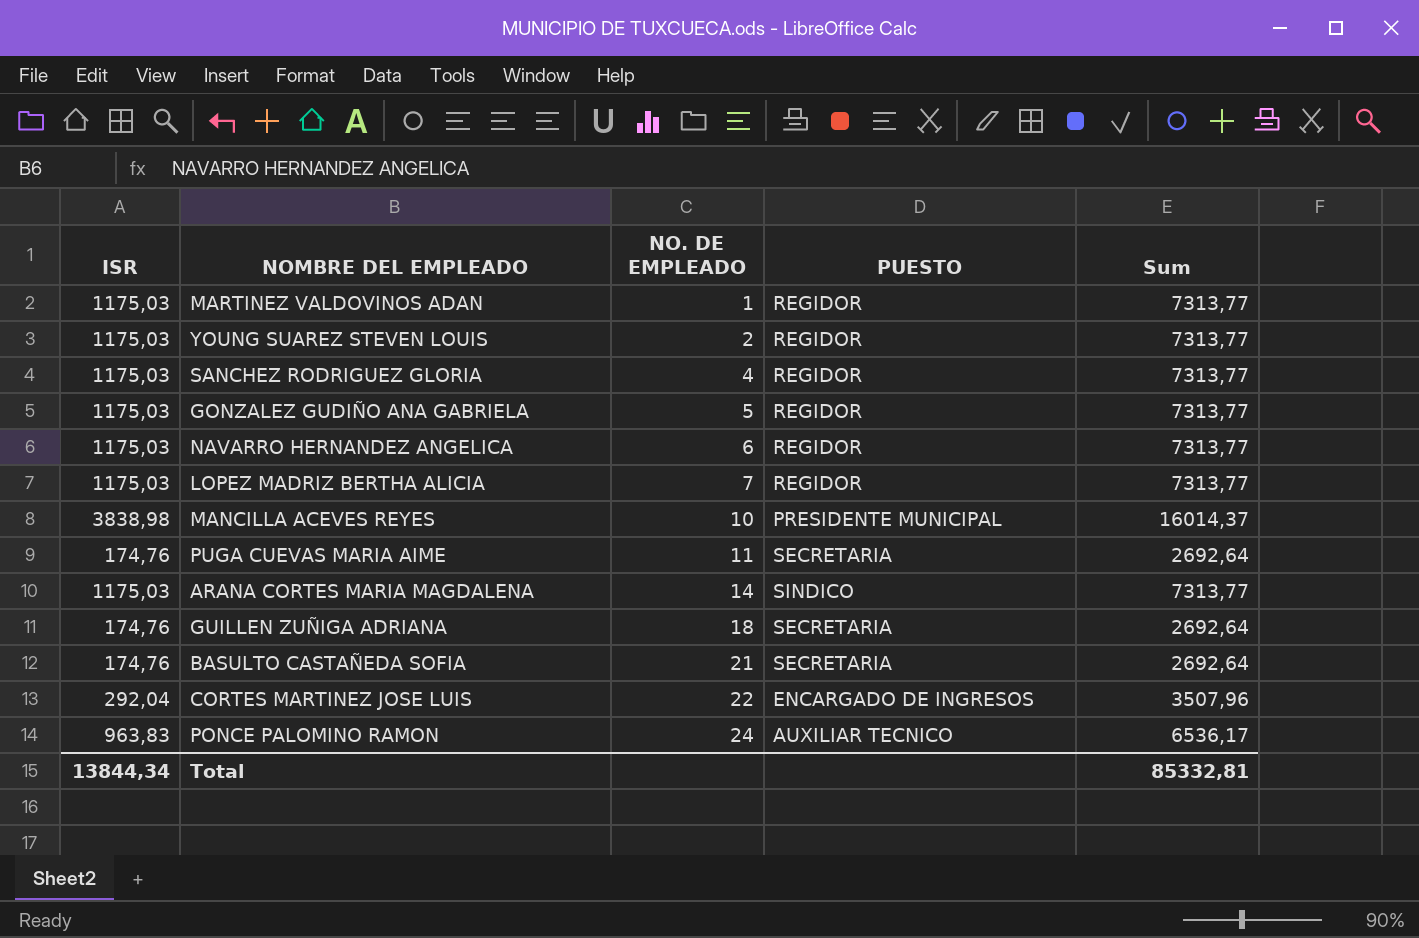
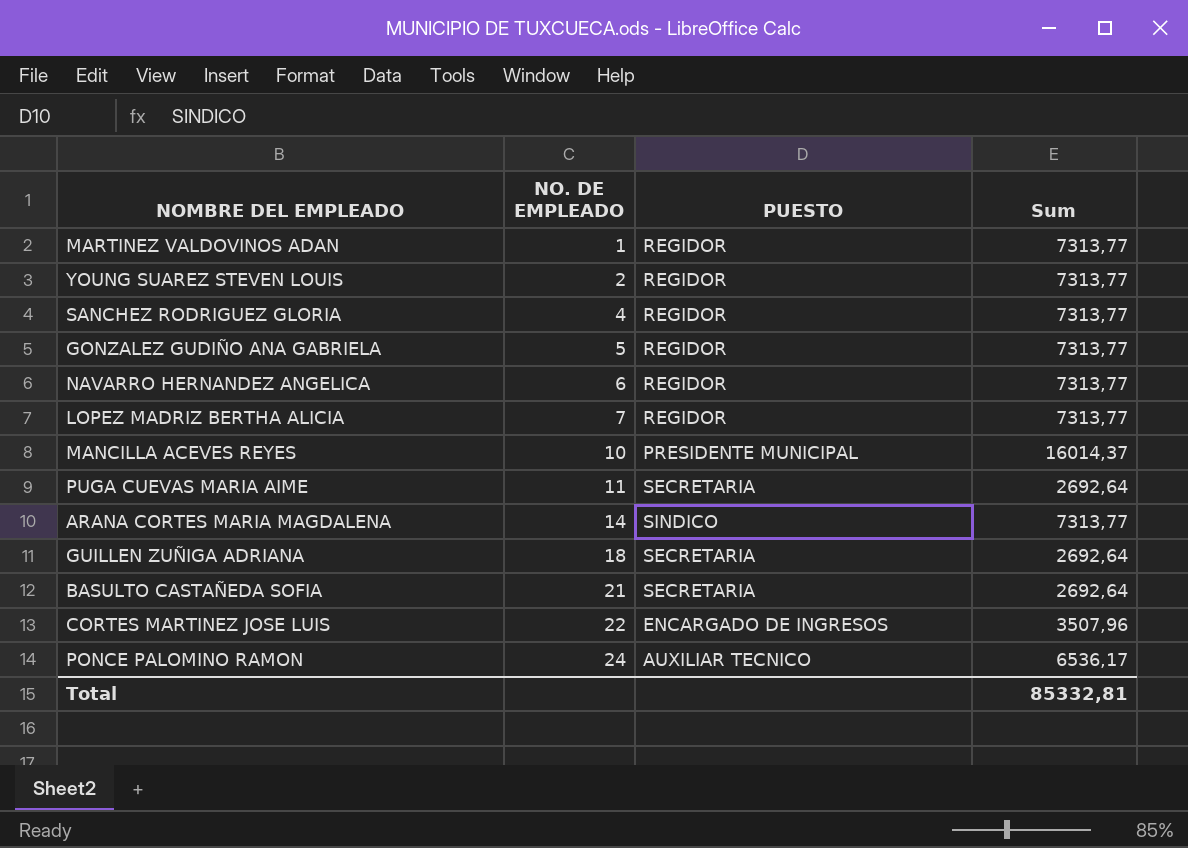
column ISR | position: 1 -> none

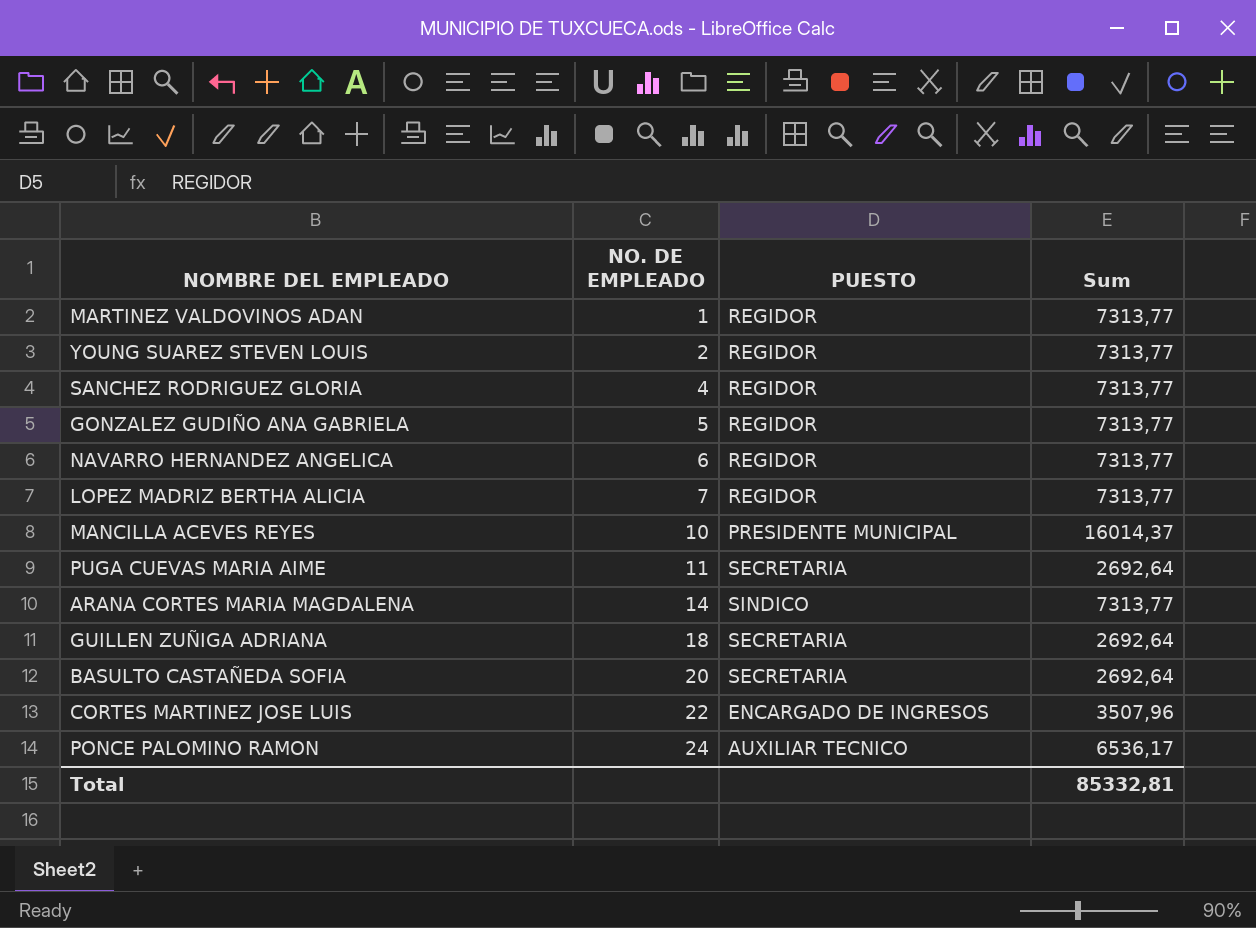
BASULTO CASTAÑEDA SOFIA | NO. DE EMPLEADO: 21 -> 20

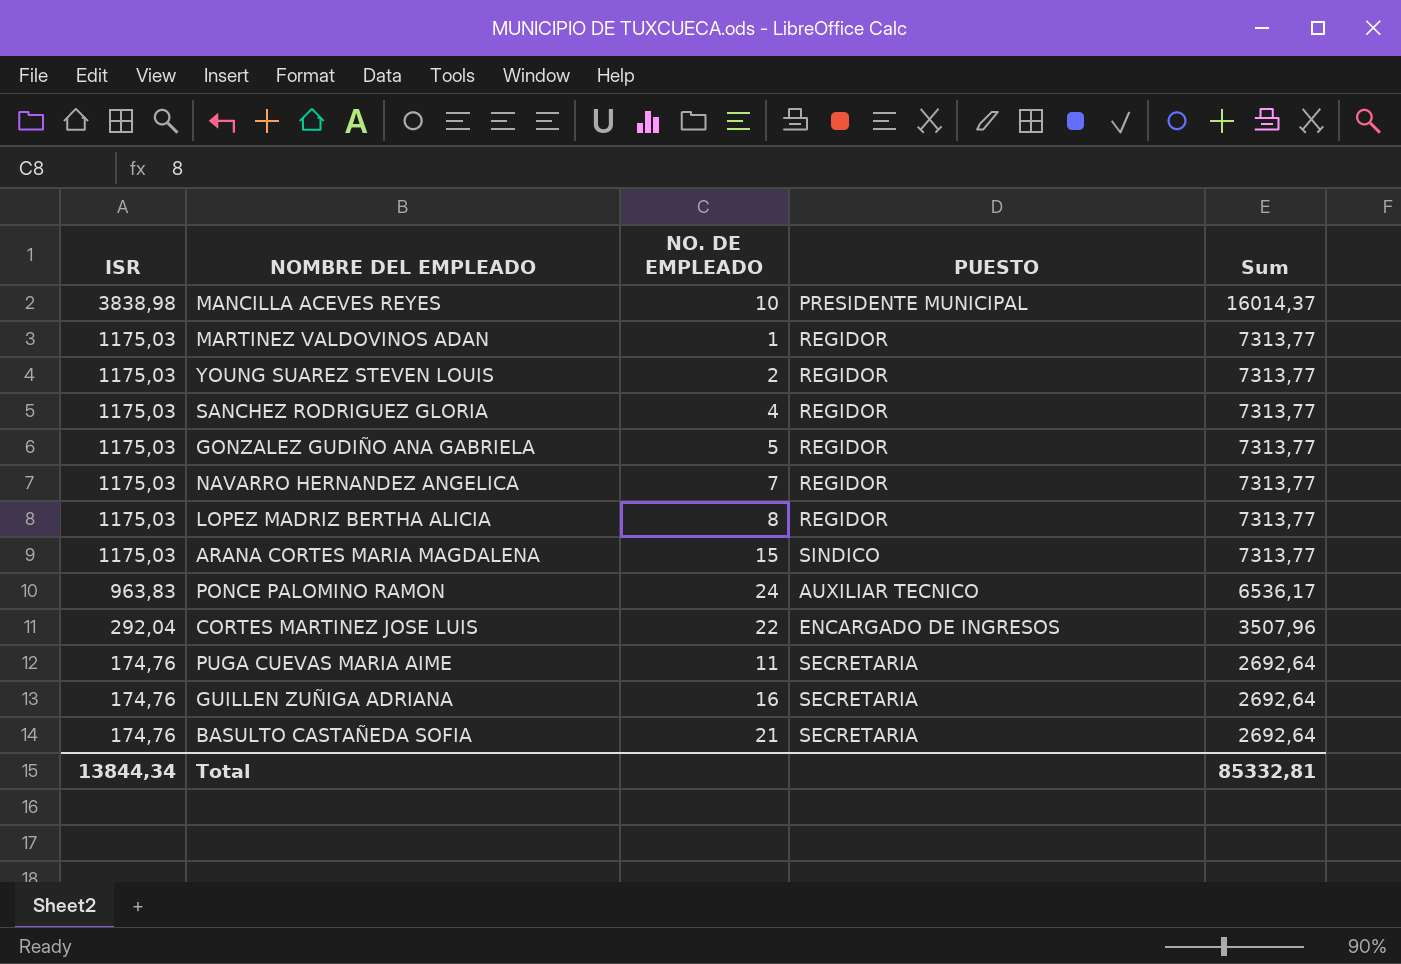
row order: NO. DE EMPLEADO ascending -> ISR descending
column ISR | position: none -> 1
NAVARRO HERNANDEZ ANGELICA | NO. DE EMPLEADO: 6 -> 7
LOPEZ MADRIZ BERTHA ALICIA | NO. DE EMPLEADO: 7 -> 8
ARANA CORTES MARIA MAGDALENA | NO. DE EMPLEADO: 14 -> 15
GUILLEN ZUÑIGA ADRIANA | NO. DE EMPLEADO: 18 -> 16
BASULTO CASTAÑEDA SOFIA | NO. DE EMPLEADO: 20 -> 21

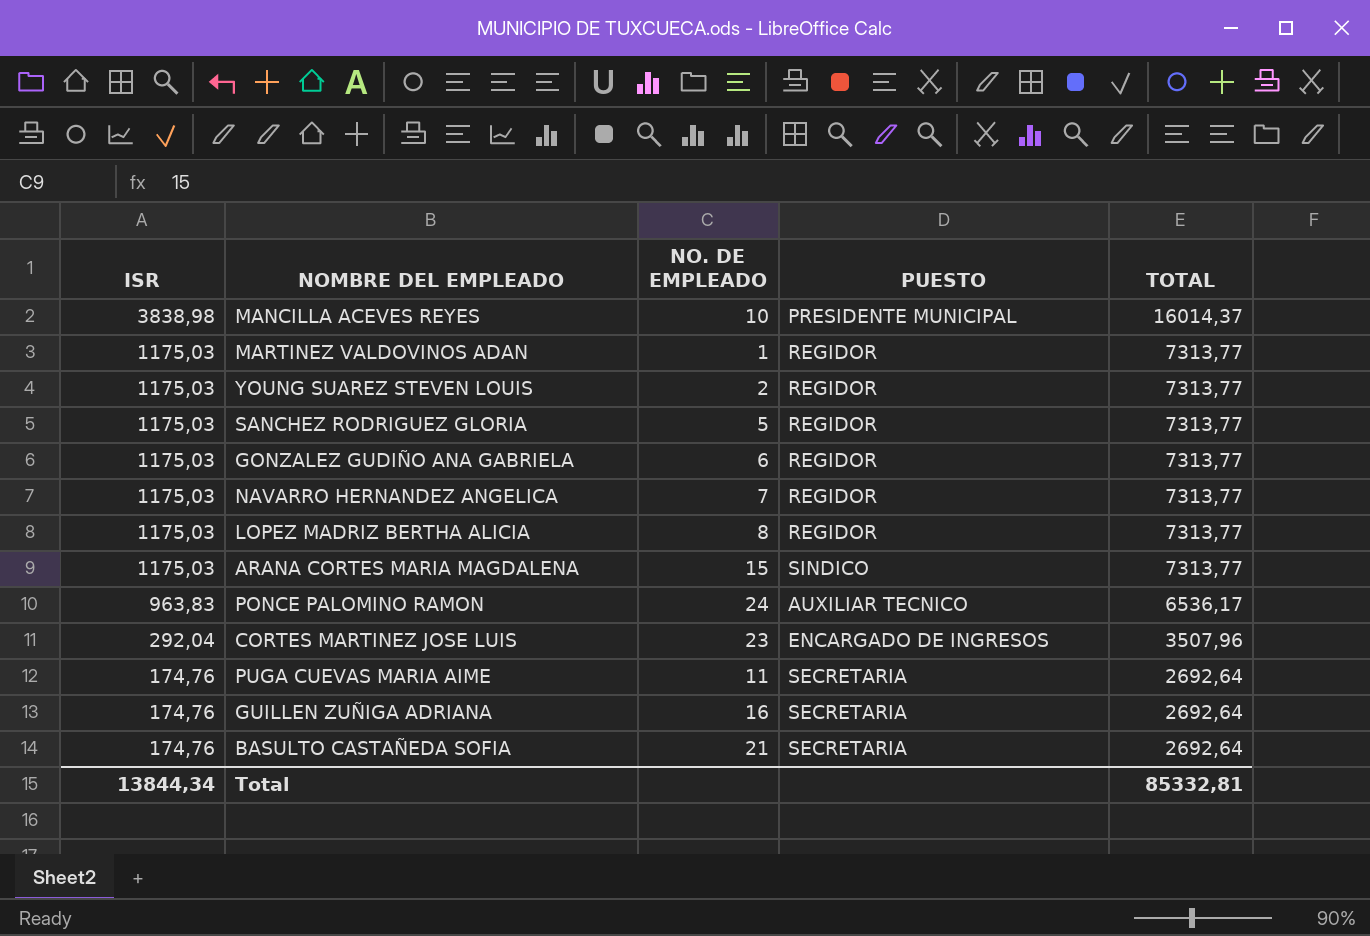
column name: Sum -> TOTAL
SANCHEZ RODRIGUEZ GLORIA | NO. DE EMPLEADO: 4 -> 5
GONZALEZ GUDIÑO ANA GABRIELA | NO. DE EMPLEADO: 5 -> 6
CORTES MARTINEZ JOSE LUIS | NO. DE EMPLEADO: 22 -> 23

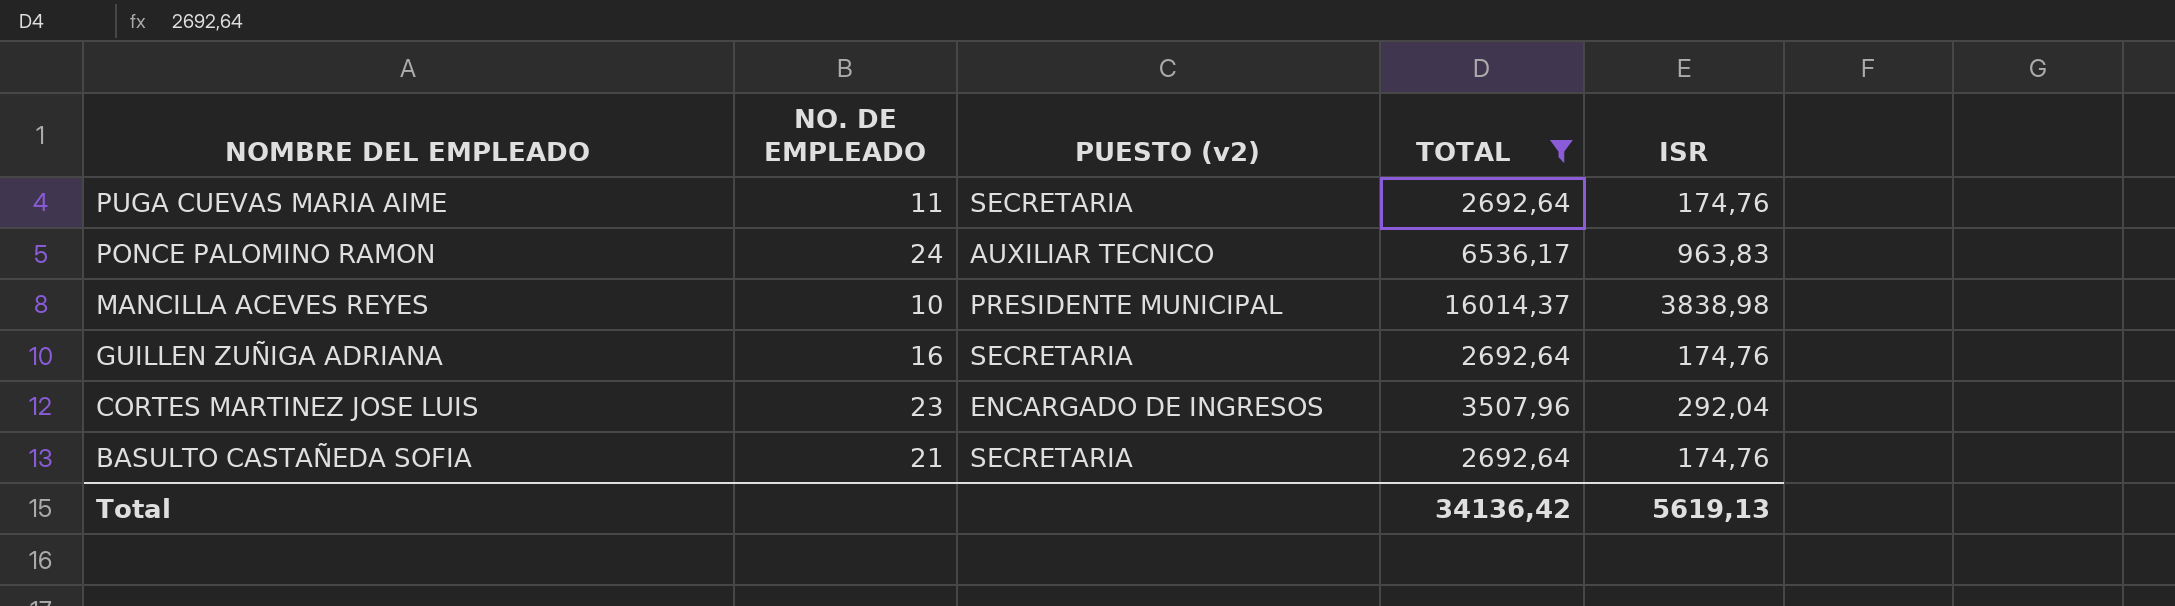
filter: none -> TOTAL != 7313,77
row order: ISR descending -> NOMBRE DEL EMPLEADO descending
column name: PUESTO -> PUESTO (v2)
column ISR | position: 1 -> 5
Total | TOTAL: 85332,81 -> 34136,42
Total | ISR: 13844,34 -> 5619,13

